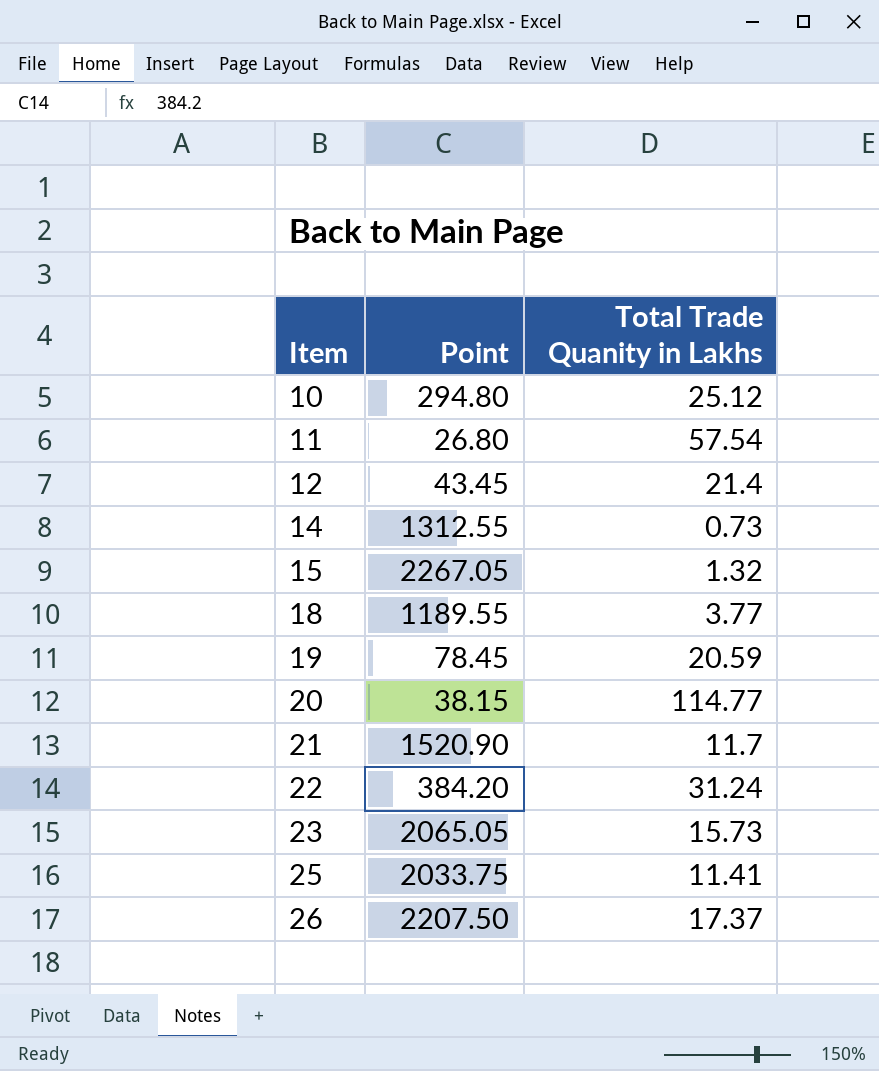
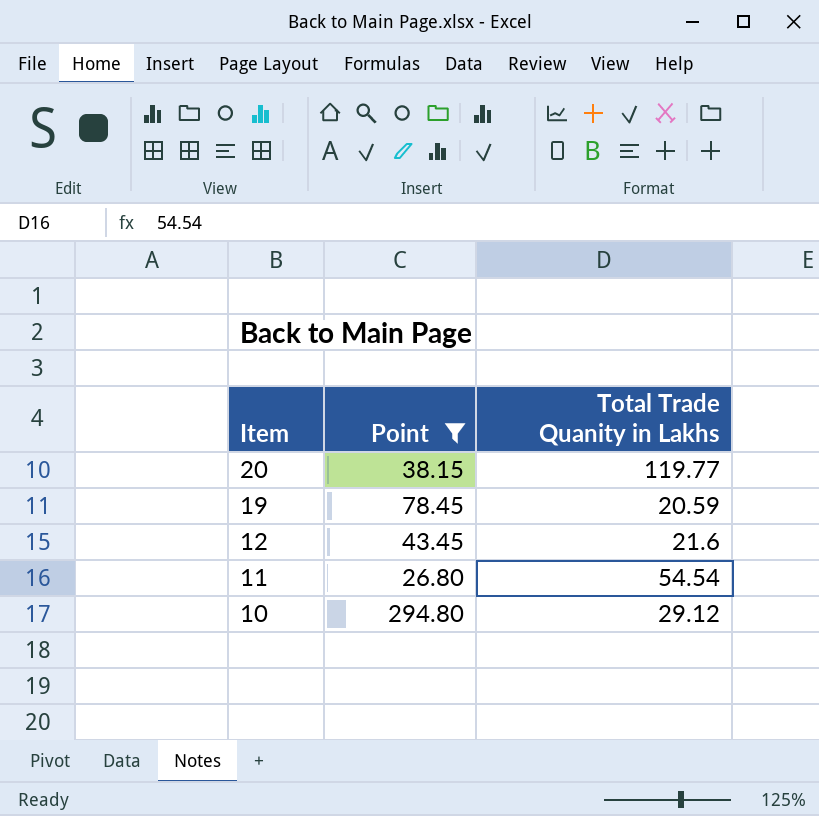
filter: none -> Point <= 294.80
row order: Item ascending -> Item descending
20 | Total Trade Quanity in Lakhs: 114.77 -> 119.77
12 | Total Trade Quanity in Lakhs: 21.4 -> 21.6
11 | Total Trade Quanity in Lakhs: 57.54 -> 54.54
10 | Total Trade Quanity in Lakhs: 25.12 -> 29.12

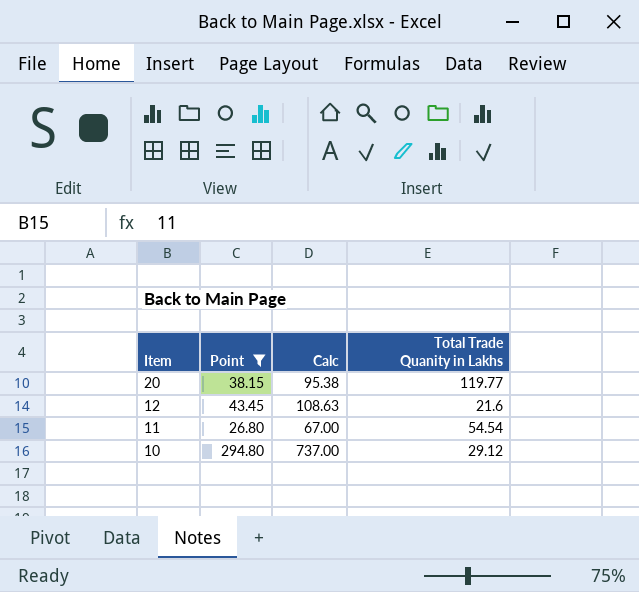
column Calc | formula: none -> [Point] * 2.5
row 19: 78.45 | 20.59 -> none

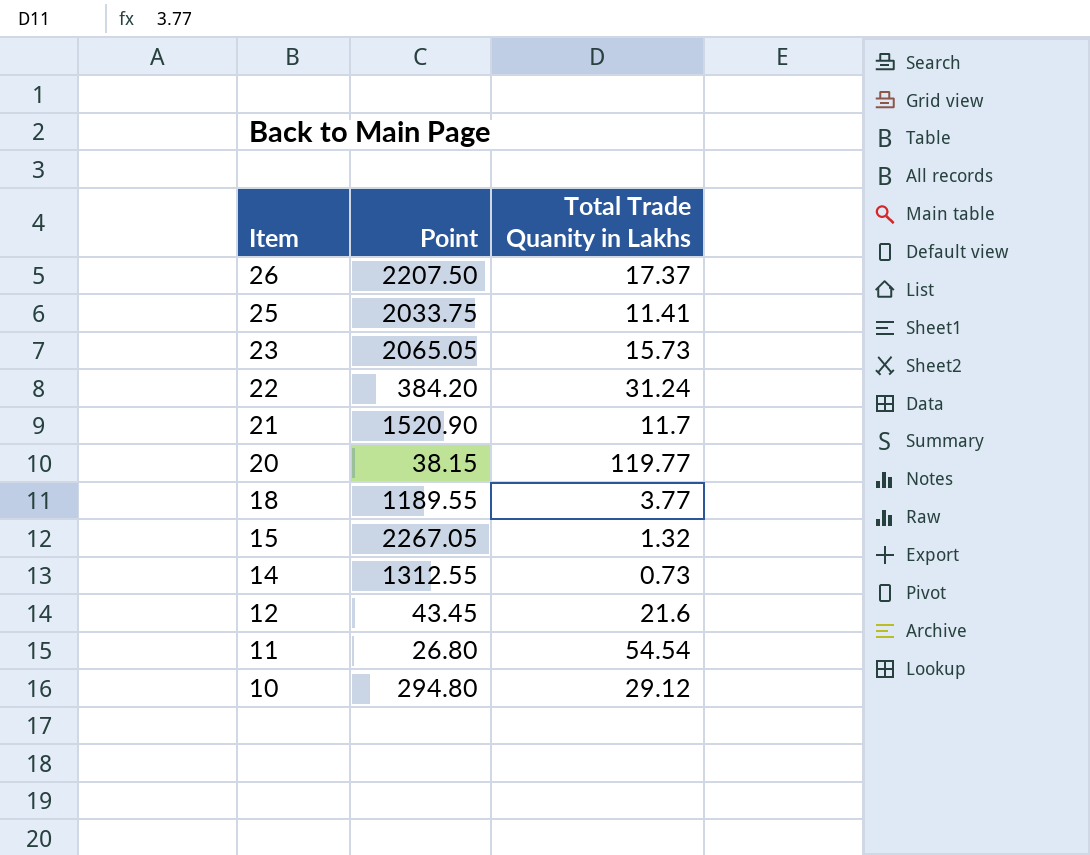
filter: Point <= 294.80 -> none
column Calc | formula: [Point] * 2.5 -> none

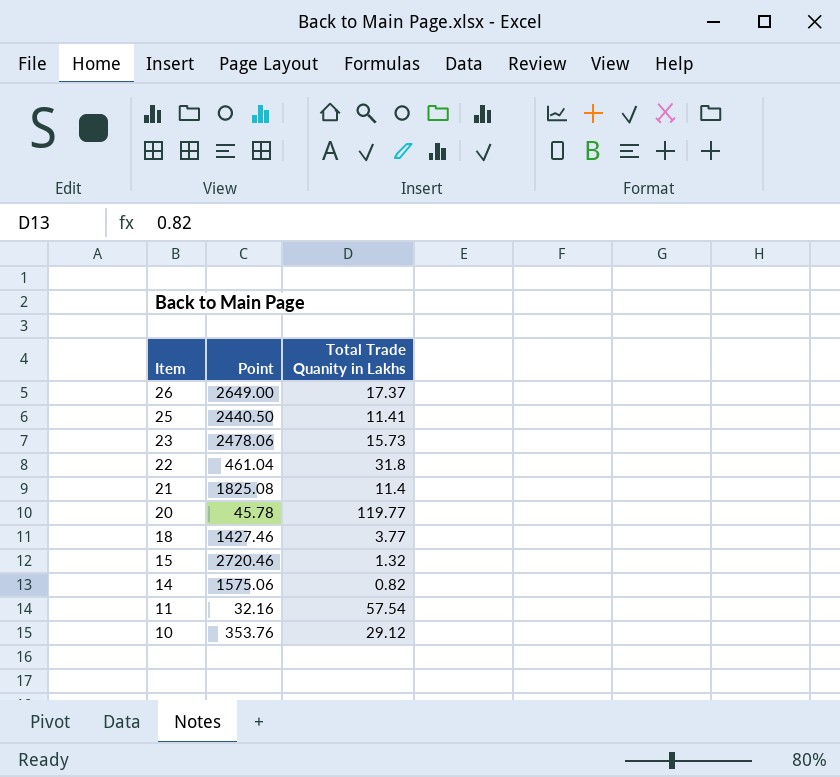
row 12: 43.45 | 21.6 -> none
26 | Point: 2207.50 -> 2649.00
25 | Point: 2033.75 -> 2440.50
23 | Point: 2065.05 -> 2478.06
22 | Point: 384.20 -> 461.04
22 | Total Trade Quanity in Lakhs: 31.24 -> 31.8
21 | Point: 1520.90 -> 1825.08
21 | Total Trade Quanity in Lakhs: 11.7 -> 11.4
20 | Point: 38.15 -> 45.78
18 | Point: 1189.55 -> 1427.46
15 | Point: 2267.05 -> 2720.46
14 | Point: 1312.55 -> 1575.06
14 | Total Trade Quanity in Lakhs: 0.73 -> 0.82
11 | Point: 26.80 -> 32.16
11 | Total Trade Quanity in Lakhs: 54.54 -> 57.54
10 | Point: 294.80 -> 353.76

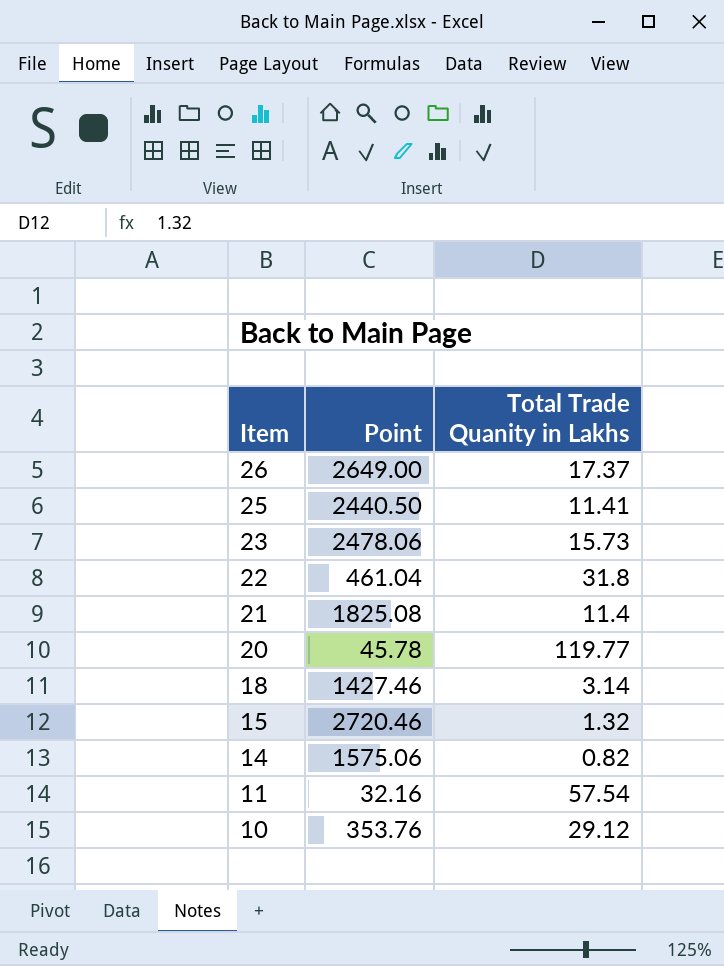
18 | Total Trade Quanity in Lakhs: 3.77 -> 3.14

